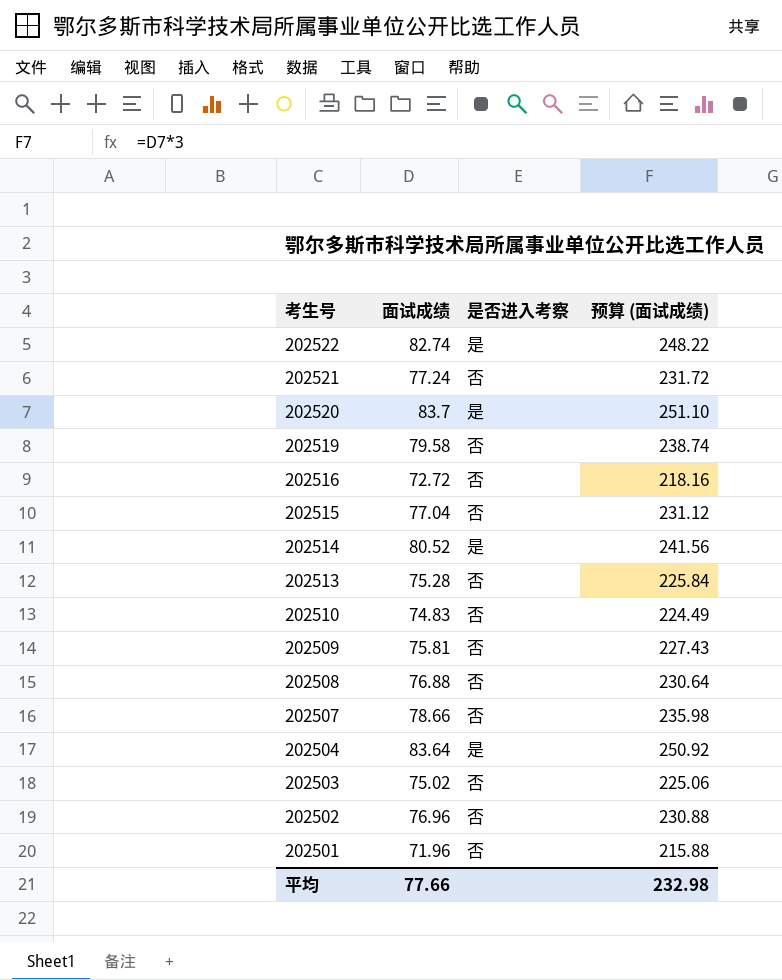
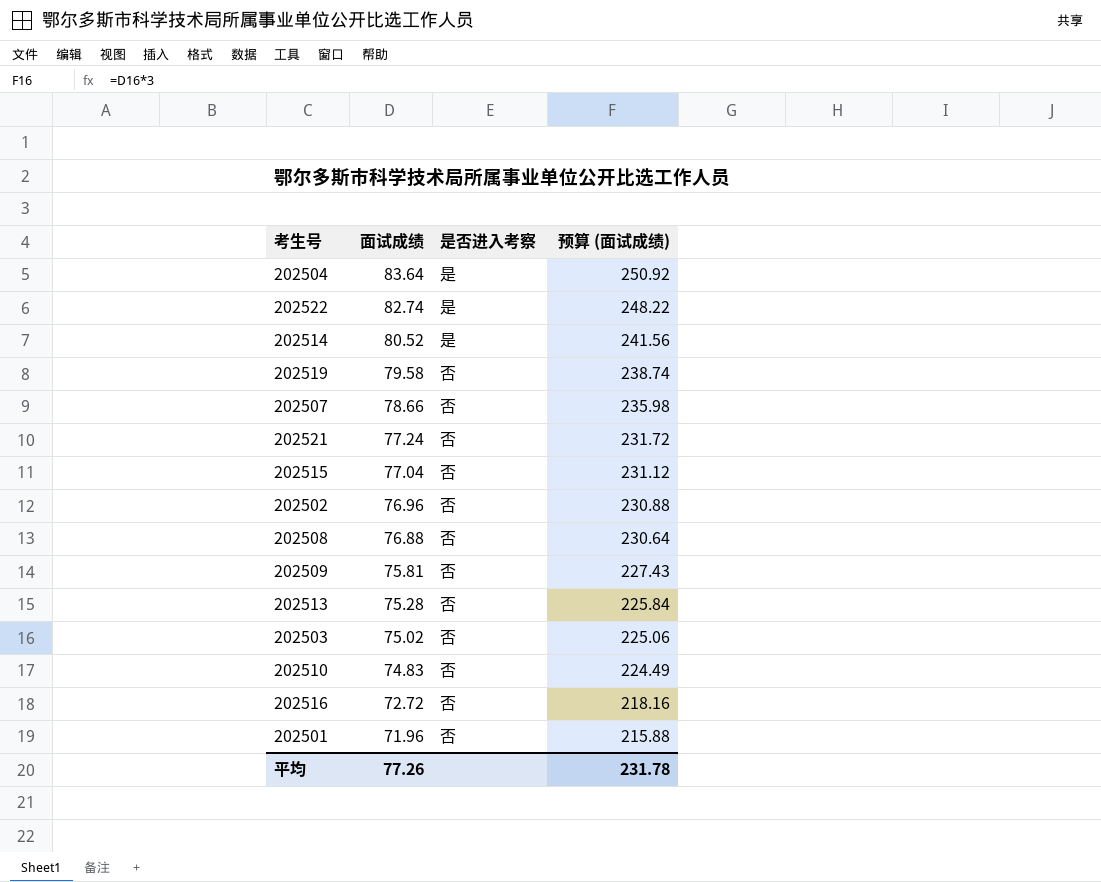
row order: 考生号 descending -> 面试成绩 descending
row 202520: 83.7 | 是 | 251.10 -> none
平均 | 面试成绩: 77.66 -> 77.26
平均 | 预算 (面试成绩): 232.98 -> 231.78

